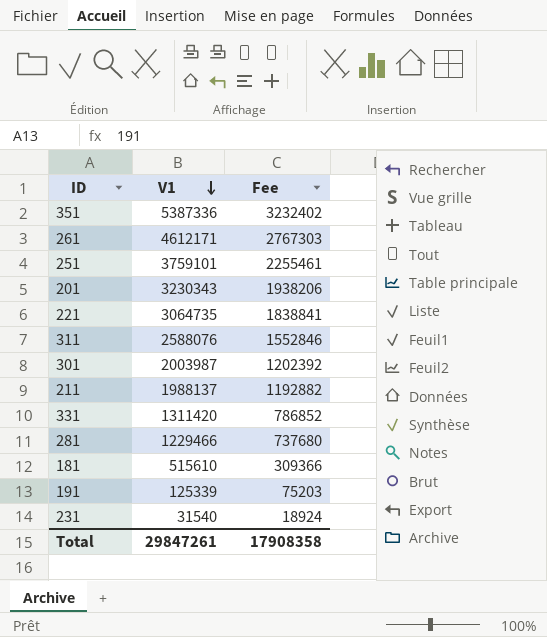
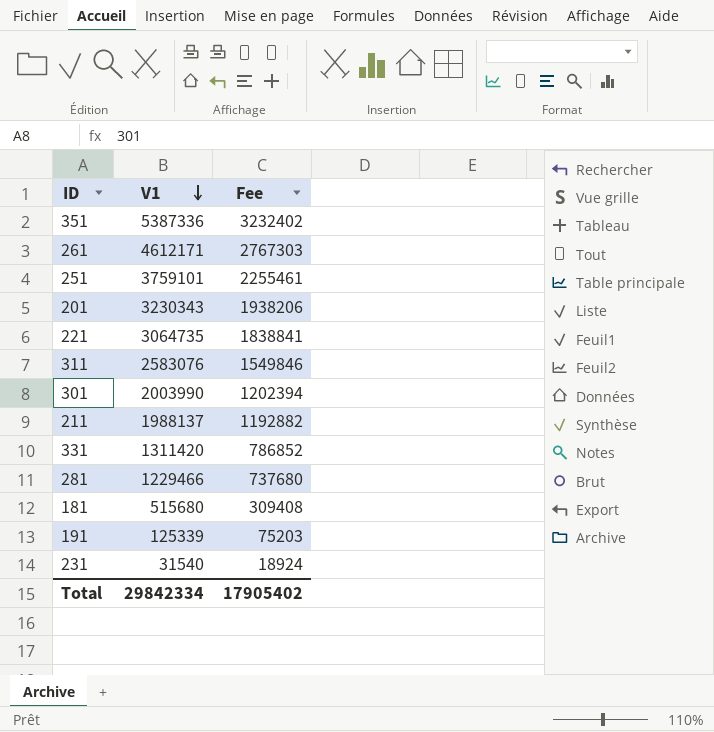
311 | V1: 2588076 -> 2583076
311 | Fee: 1552846 -> 1549846
301 | V1: 2003987 -> 2003990
301 | Fee: 1202392 -> 1202394
181 | V1: 515610 -> 515680
181 | Fee: 309366 -> 309408
Total | V1: 29847261 -> 29842334
Total | Fee: 17908358 -> 17905402

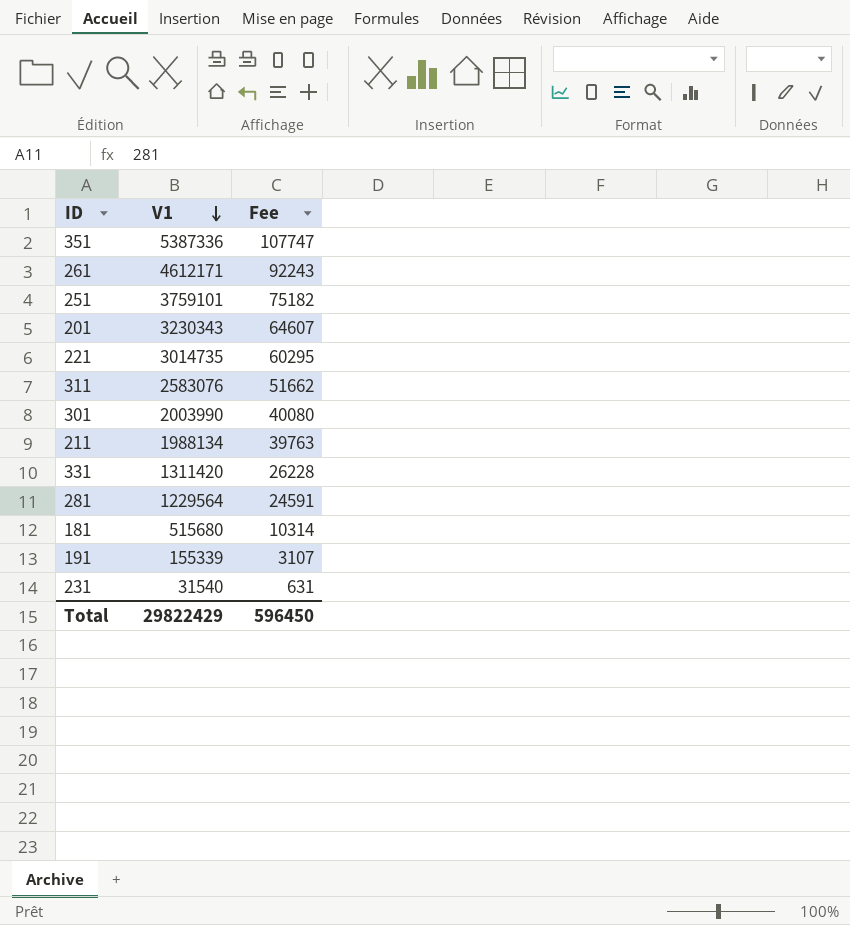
column Fee | formula: [V1] * 0.6 -> [V1] * 0.02
221 | V1: 3064735 -> 3014735
211 | V1: 1988137 -> 1988134
281 | V1: 1229466 -> 1229564
191 | V1: 125339 -> 155339
Total | V1: 29842334 -> 29822429
Total | Fee: 17905402 -> 596450

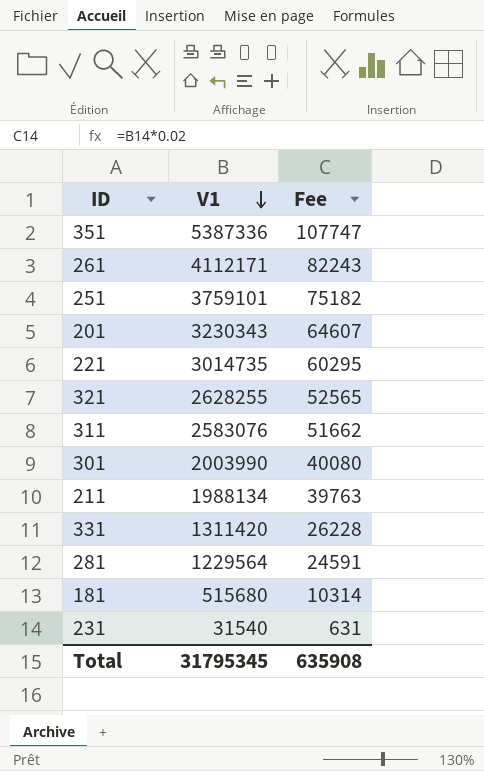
row 191: 155339 | 3107 -> none
261 | V1: 4612171 -> 4112171
261 | Fee: 92243 -> 82243
row 321: none -> 2628255 | 52565
Total | V1: 29822429 -> 31795345
Total | Fee: 596450 -> 635908

